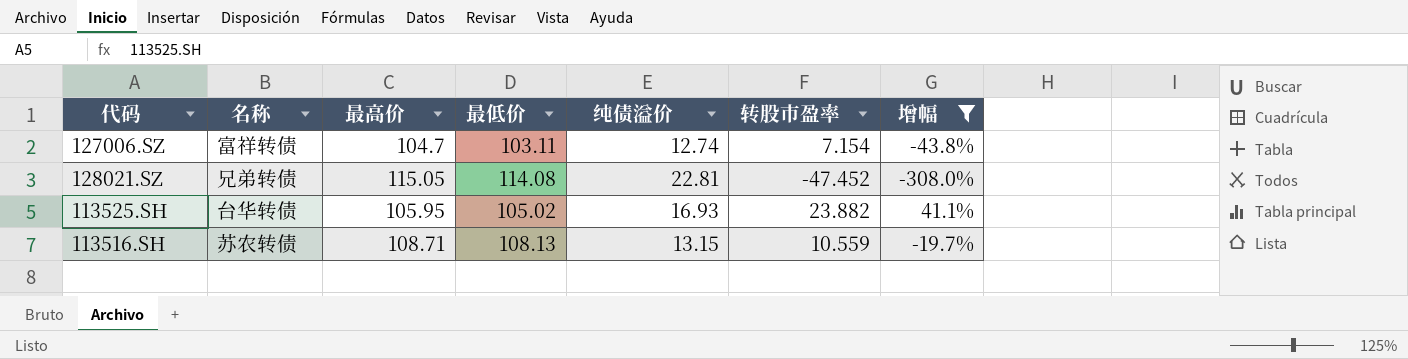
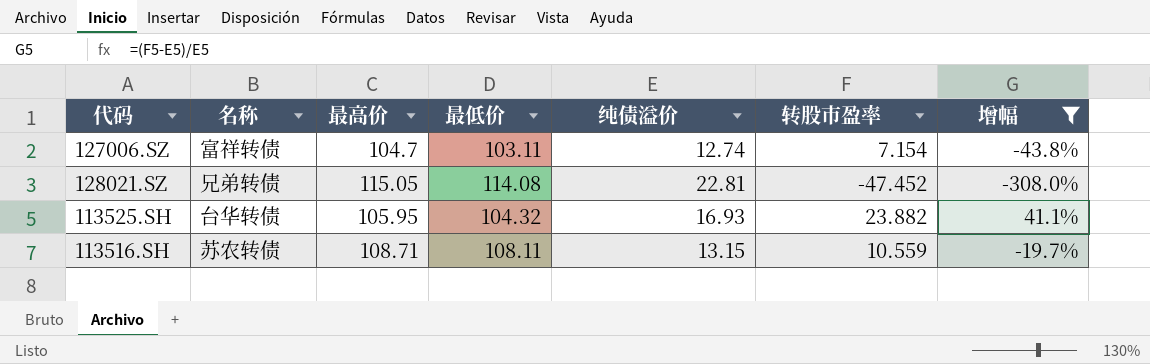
113525.SH | 最低价: 105.02 -> 104.32
113516.SH | 最低价: 108.13 -> 108.11

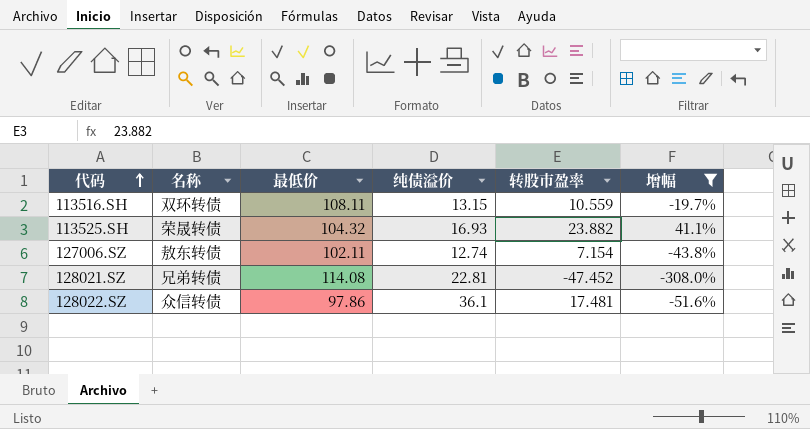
row order: none -> 代码 ascending
column 最高价 | position: 3 -> none
113516.SH | 名称: 苏农转债 -> 双环转债
113525.SH | 名称: 台华转债 -> 荣晟转债
127006.SZ | 名称: 富祥转债 -> 敖东转债
127006.SZ | 最低价: 103.11 -> 102.11
row 128022.SZ: none -> 众信转债 | 97.86 | 36.1 | 17.481 | -51.6%

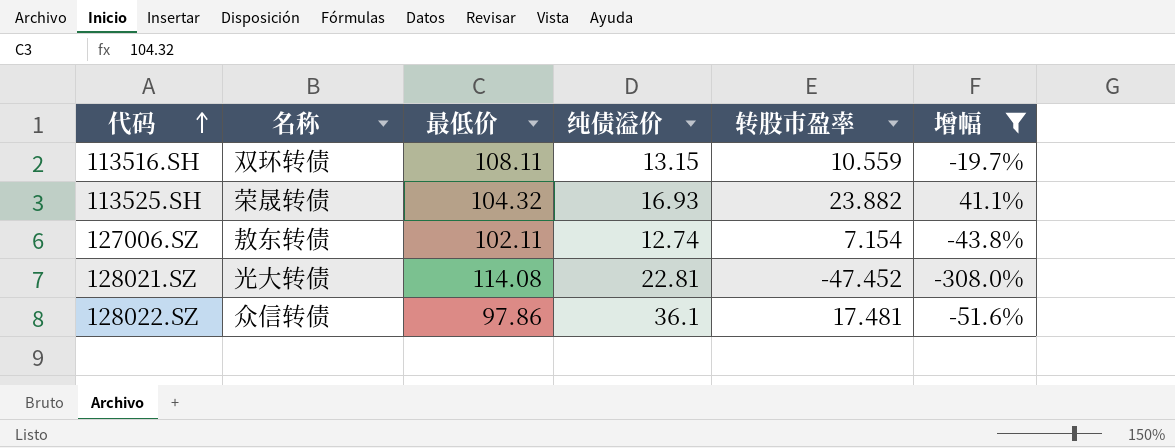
128021.SZ | 名称: 兄弟转债 -> 光大转债

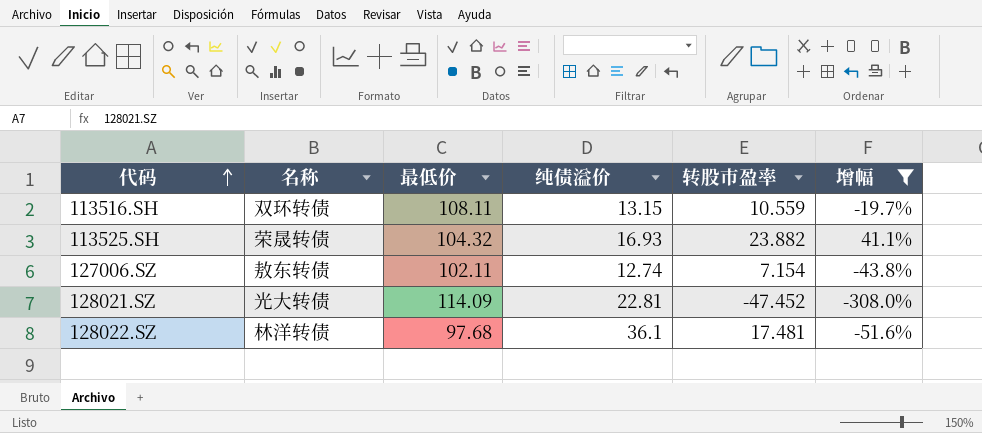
128021.SZ | 最低价: 114.08 -> 114.09
128022.SZ | 名称: 众信转债 -> 林洋转债
128022.SZ | 最低价: 97.86 -> 97.68

